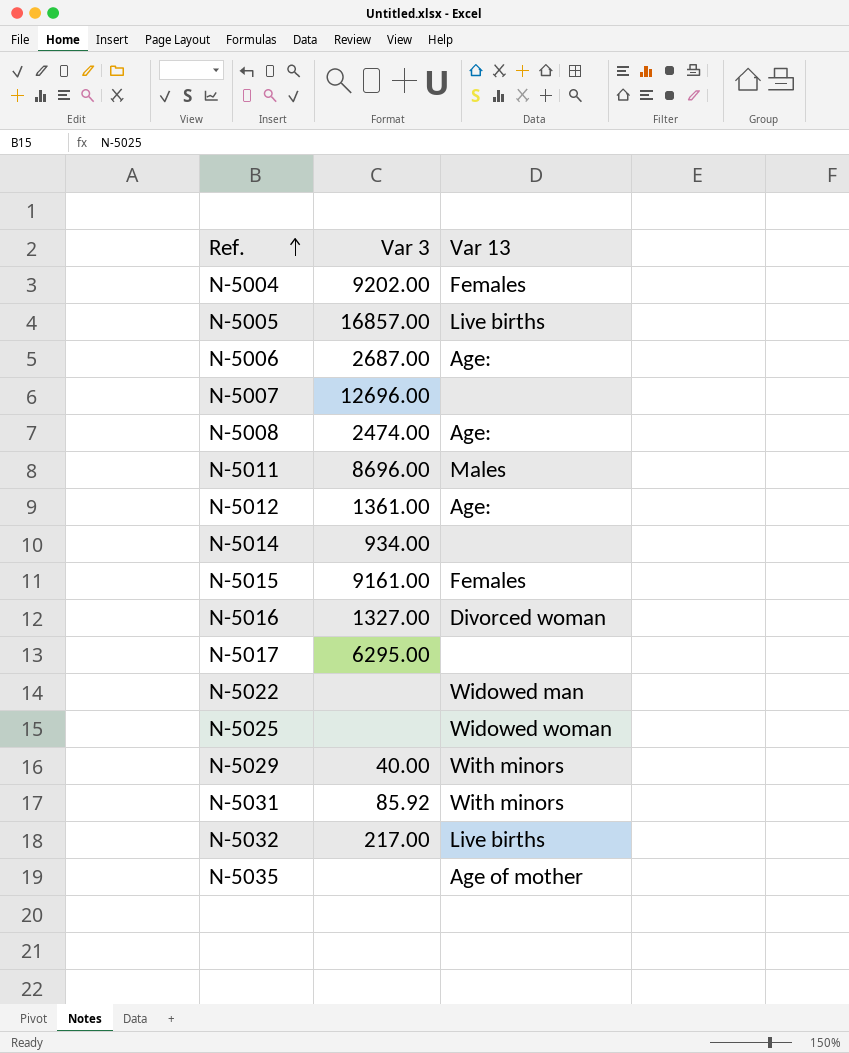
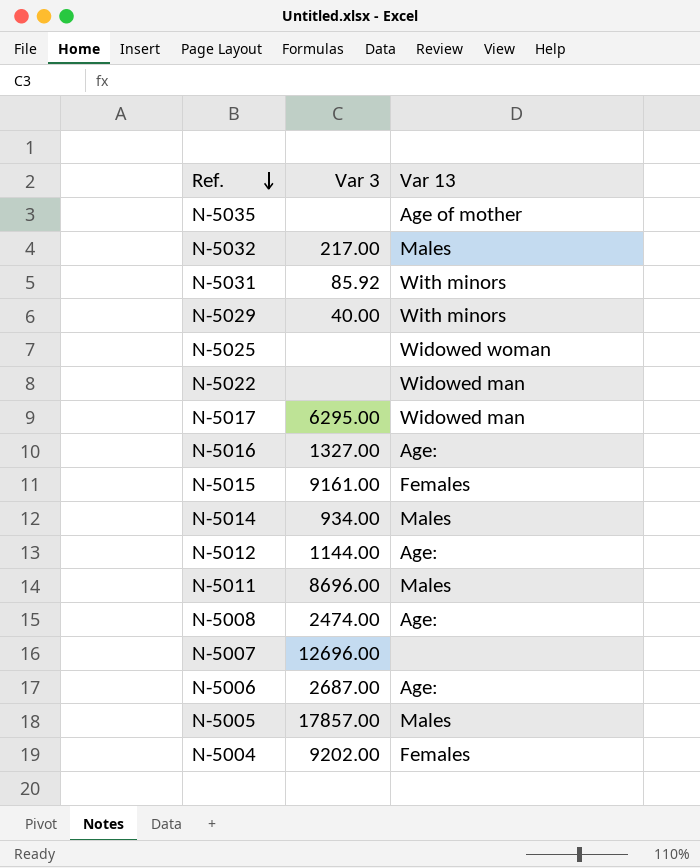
row order: Ref. ascending -> Ref. descending
N-5032 | Var 13: Live births -> Males
N-5017 | Var 13: none -> Widowed man
N-5016 | Var 13: Divorced woman -> Age:
N-5014 | Var 13: none -> Males
N-5012 | Var 3: 1361.00 -> 1144.00
N-5005 | Var 3: 16857.00 -> 17857.00
N-5005 | Var 13: Live births -> Males

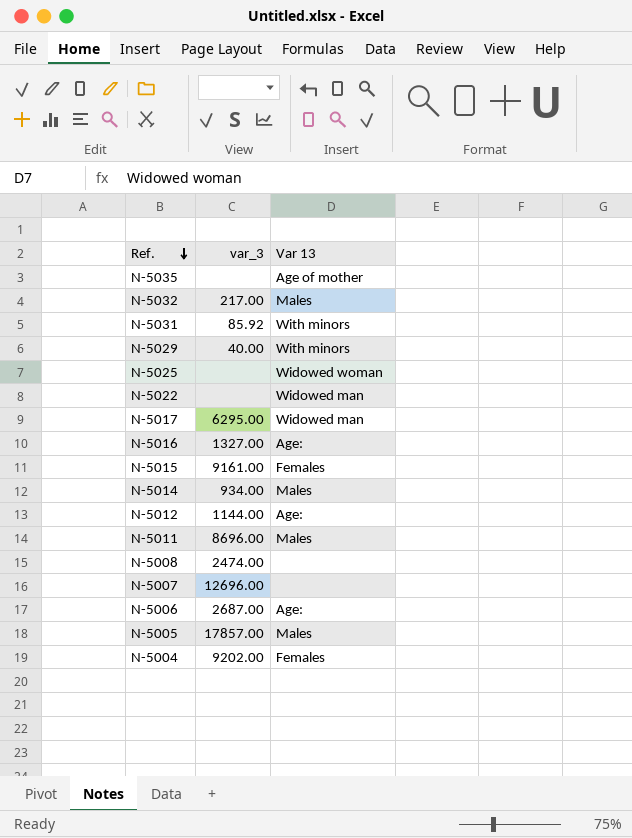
column name: Var 3 -> var_3
N-5008 | Var 13: Age: -> none

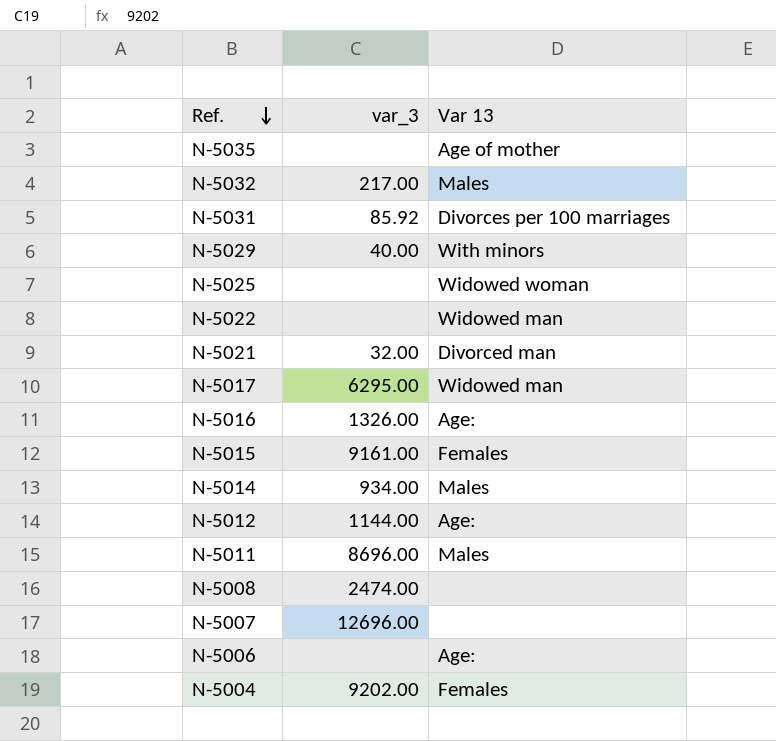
row N-5005: 17857.00 | Males -> none
N-5031 | Var 13: With minors -> Divorces per 100 marriages
row N-5021: none -> 32.00 | Divorced man
N-5016 | var_3: 1327.00 -> 1326.00
N-5006 | var_3: 2687.00 -> none

